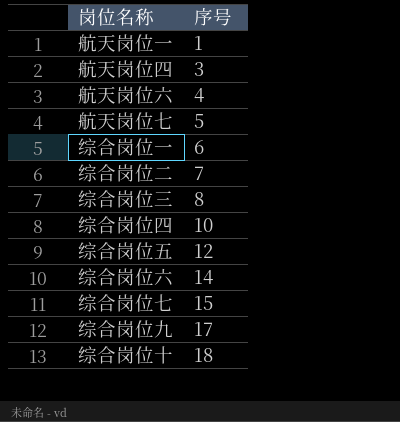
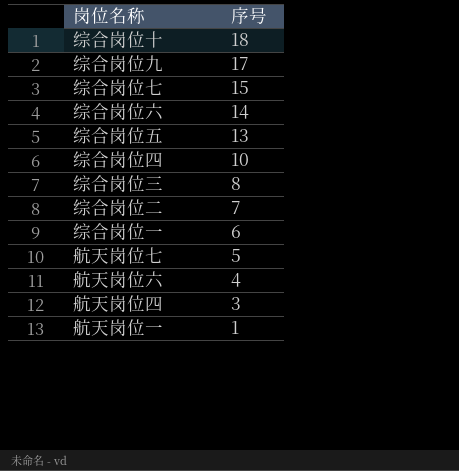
row order: 序号 ascending -> 序号 descending
综合岗位五 | 序号: 12 -> 13

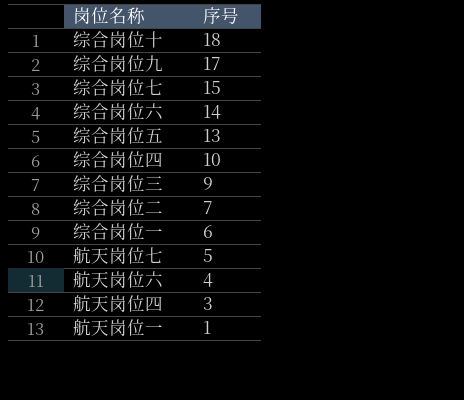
综合岗位三 | 序号: 8 -> 9

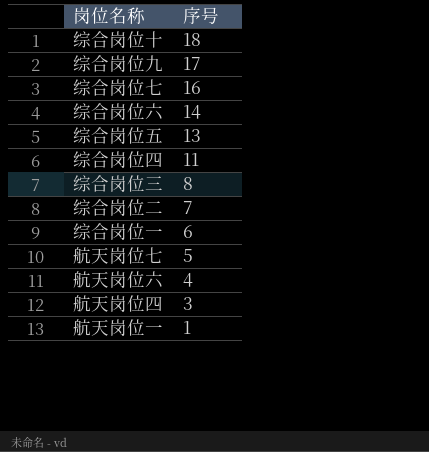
综合岗位七 | 序号: 15 -> 16
综合岗位四 | 序号: 10 -> 11
综合岗位三 | 序号: 9 -> 8

